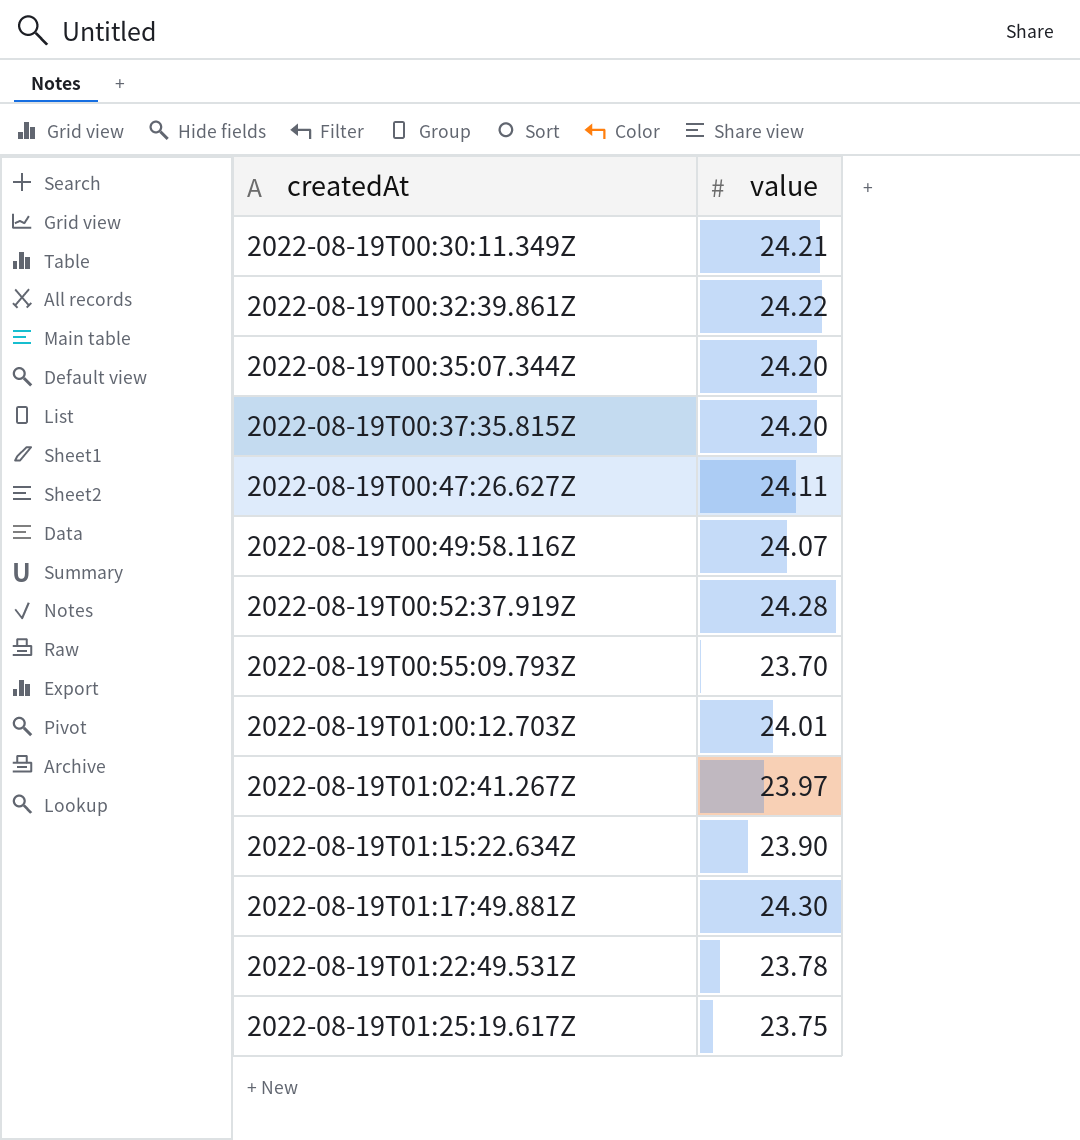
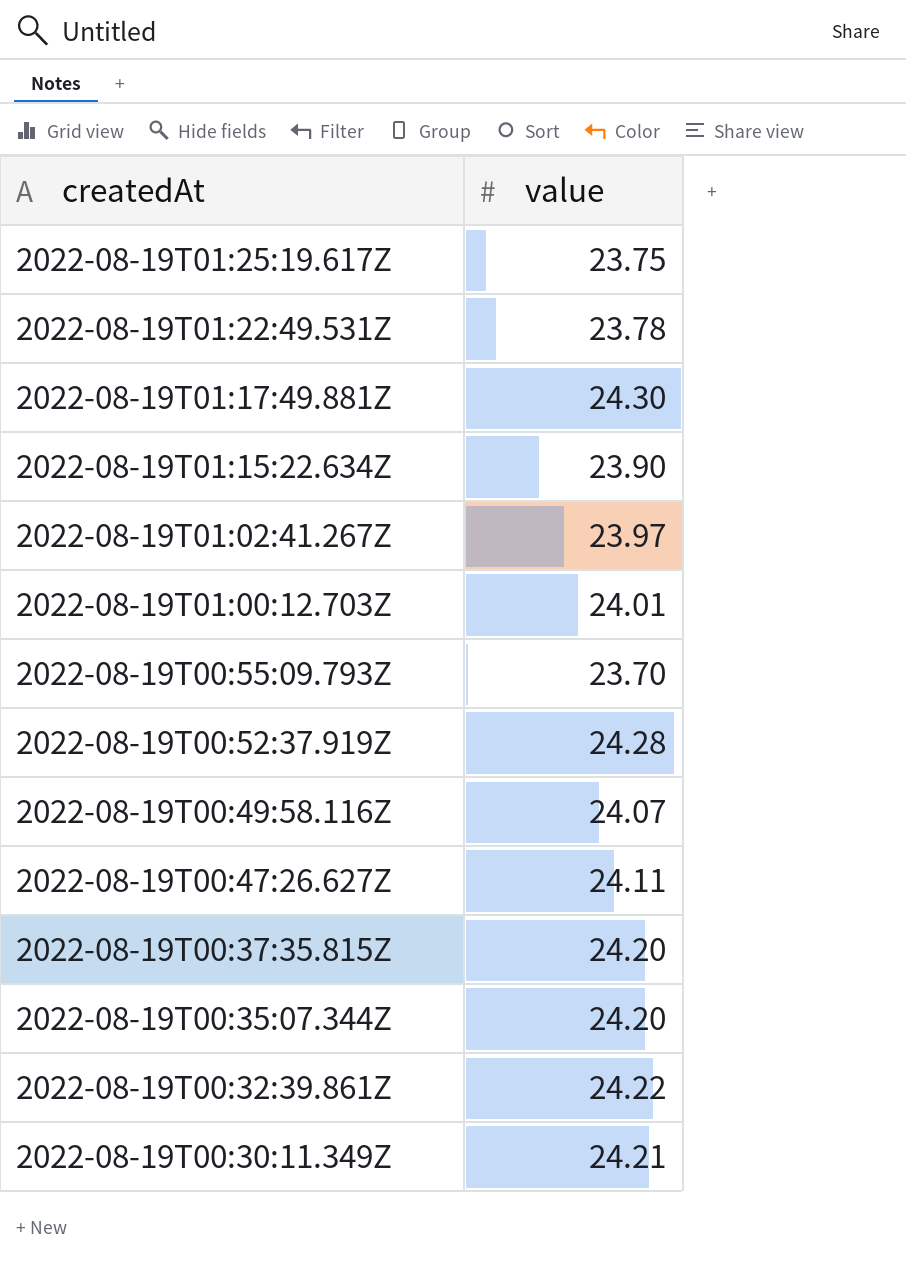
row order: createdAt ascending -> createdAt descending

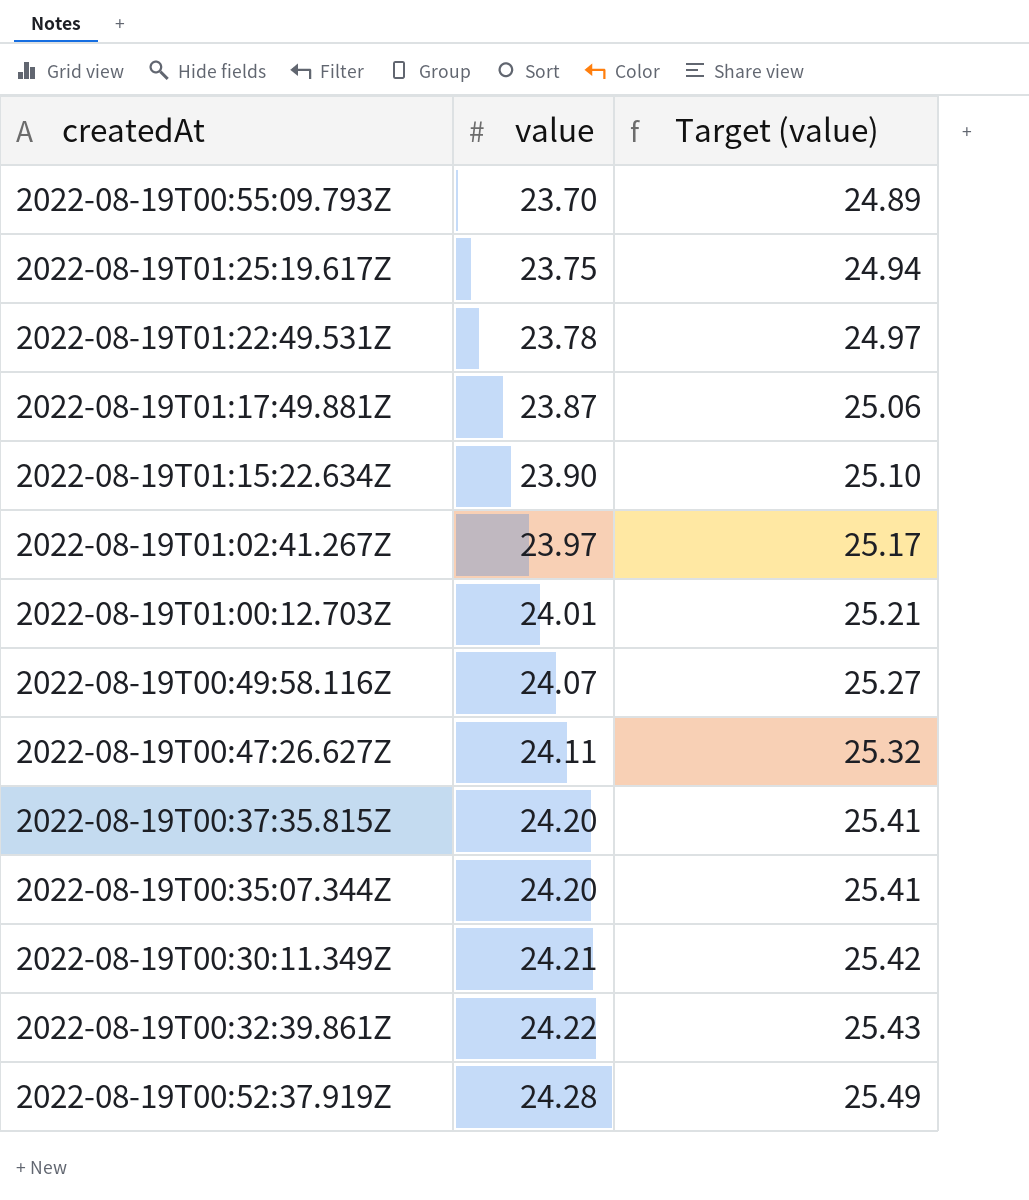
row order: createdAt descending -> value ascending
column Target (value) | formula: none -> [value] * 1.05
2022-08-19T01:17:49.881Z | value: 24.30 -> 23.87

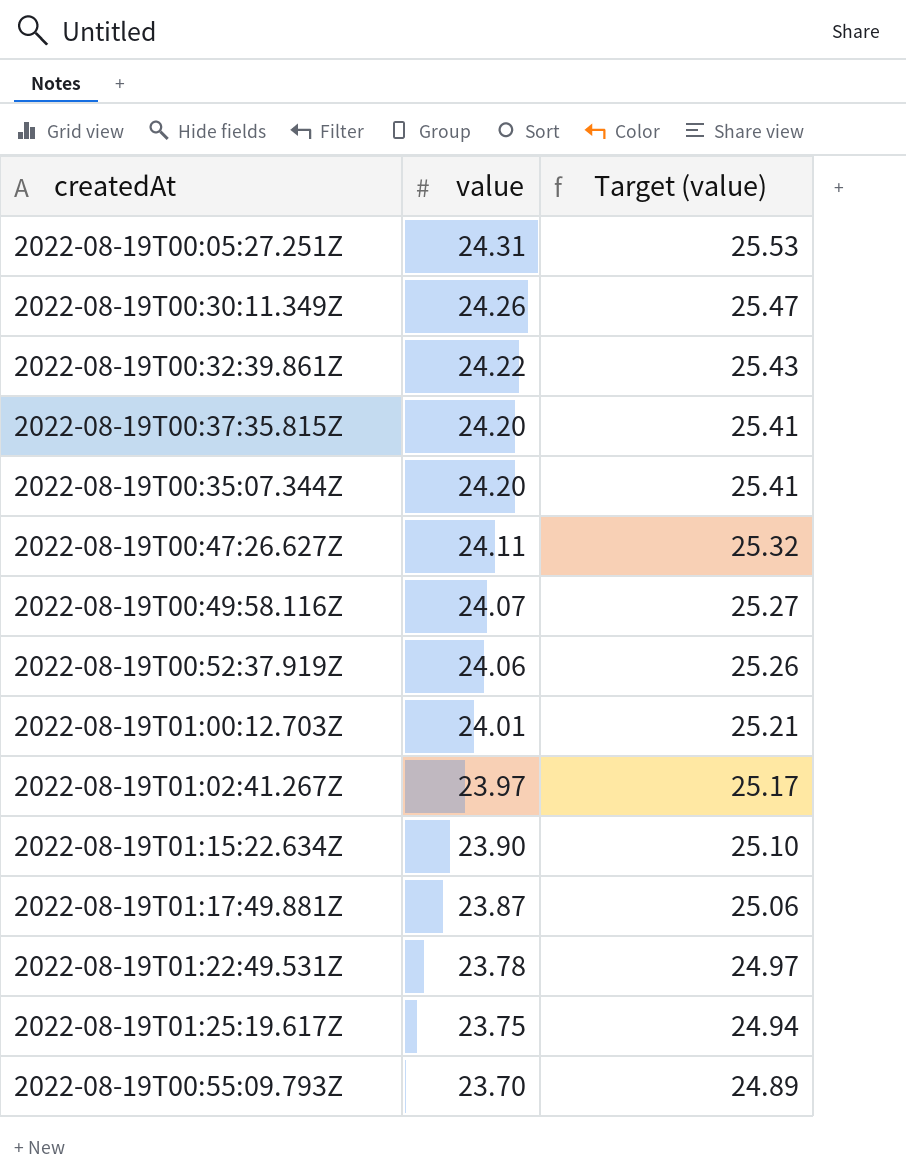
row order: value ascending -> value descending
row 2022-08-19T00:05:27.251Z: none -> 24.31 | 25.53
2022-08-19T00:30:11.349Z | value: 24.21 -> 24.26
2022-08-19T00:30:11.349Z | Target (value): 25.42 -> 25.47
2022-08-19T00:52:37.919Z | value: 24.28 -> 24.06
2022-08-19T00:52:37.919Z | Target (value): 25.49 -> 25.26

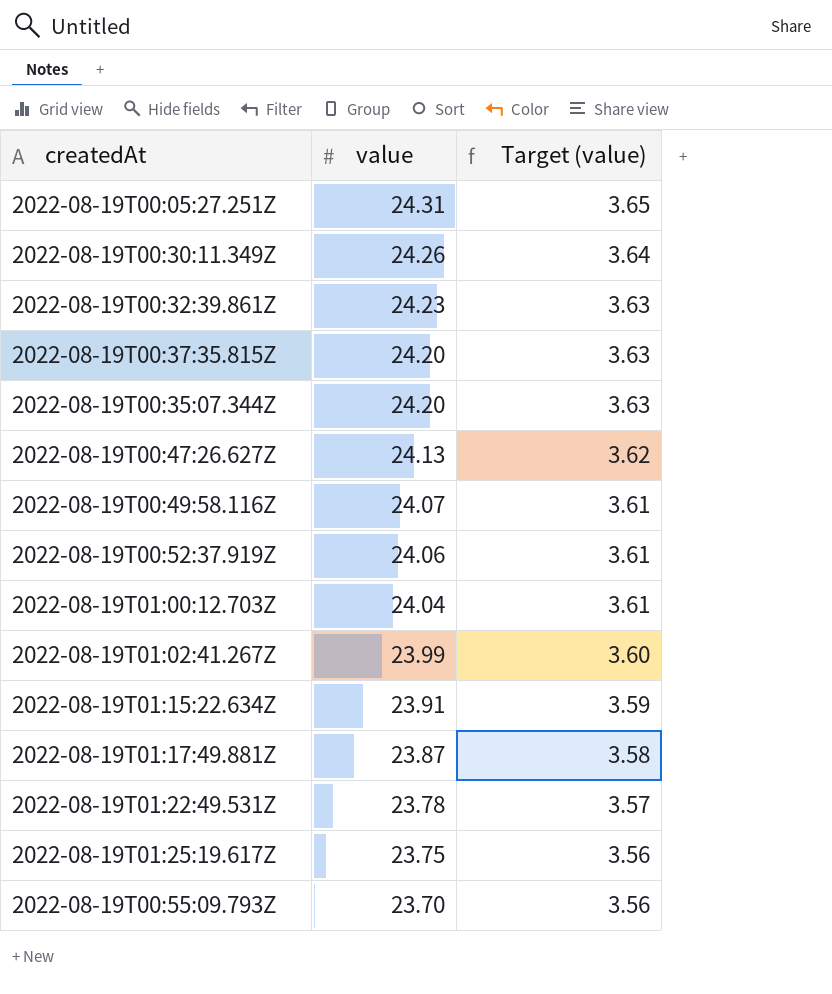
column Target (value) | formula: [value] * 1.05 -> [value] * 0.15
2022-08-19T00:32:39.861Z | value: 24.22 -> 24.23
2022-08-19T00:47:26.627Z | value: 24.11 -> 24.13
2022-08-19T01:00:12.703Z | value: 24.01 -> 24.04
2022-08-19T01:02:41.267Z | value: 23.97 -> 23.99
2022-08-19T01:15:22.634Z | value: 23.90 -> 23.91

